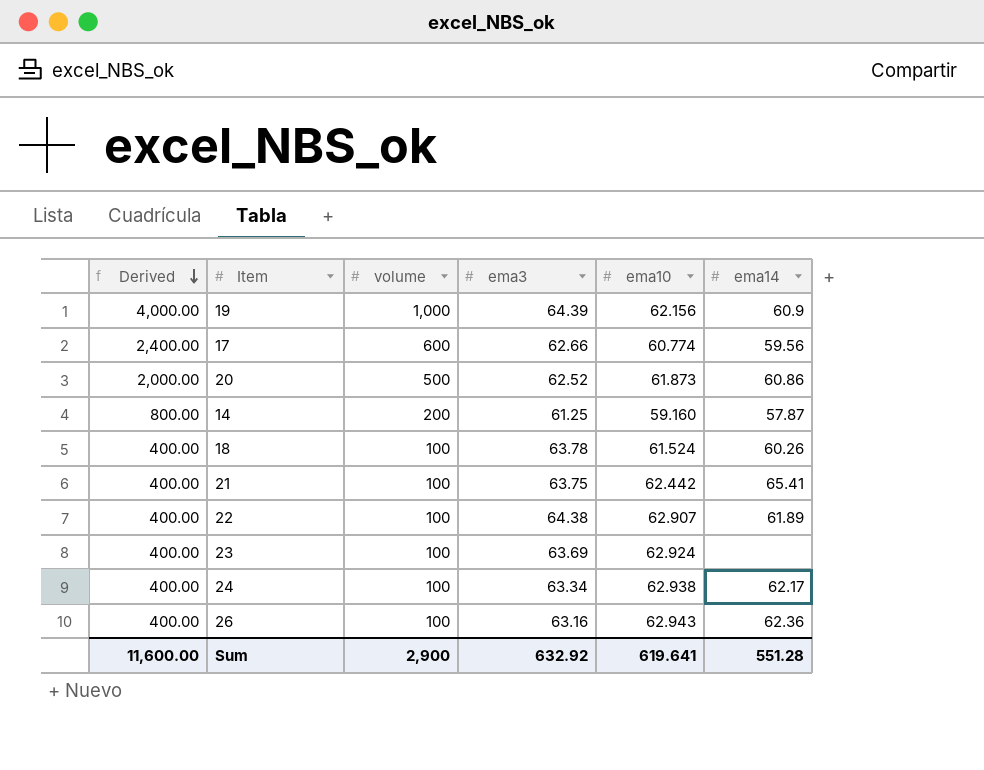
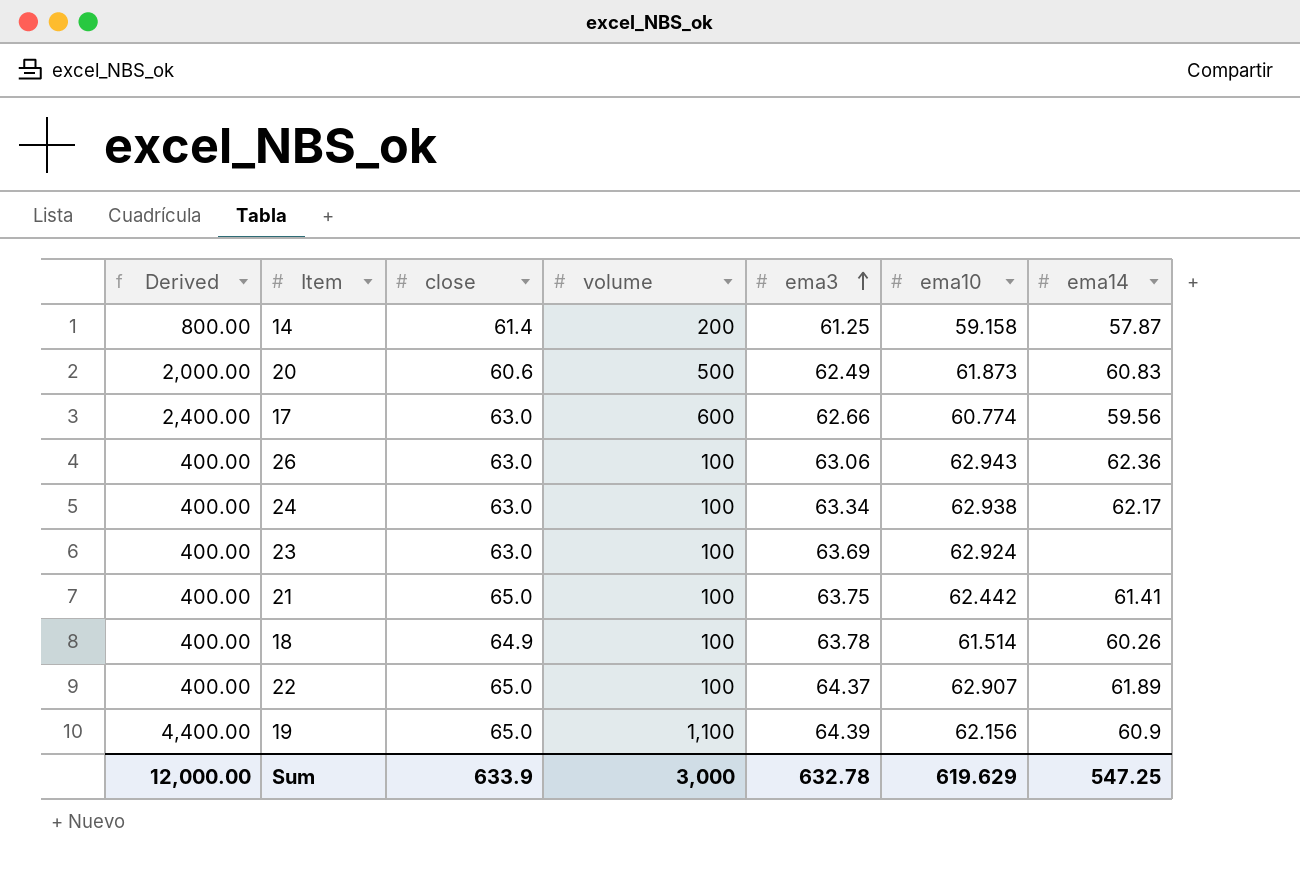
row order: Derived descending -> ema3 ascending
column close | position: none -> 3
14 | ema10: 59.160 -> 59.158
20 | ema3: 62.52 -> 62.49
20 | ema14: 60.86 -> 60.83
26 | ema3: 63.16 -> 63.06
21 | ema14: 65.41 -> 61.41
18 | ema10: 61.524 -> 61.514
22 | ema3: 64.38 -> 64.37
19 | Derived: 4,000.00 -> 4,400.00
19 | volume: 1,000 -> 1,100
Sum | Derived: 11,600.00 -> 12,000.00
Sum | volume: 2,900 -> 3,000
Sum | ema3: 632.92 -> 632.78
Sum | ema10: 619.641 -> 619.629
Sum | ema14: 551.28 -> 547.25

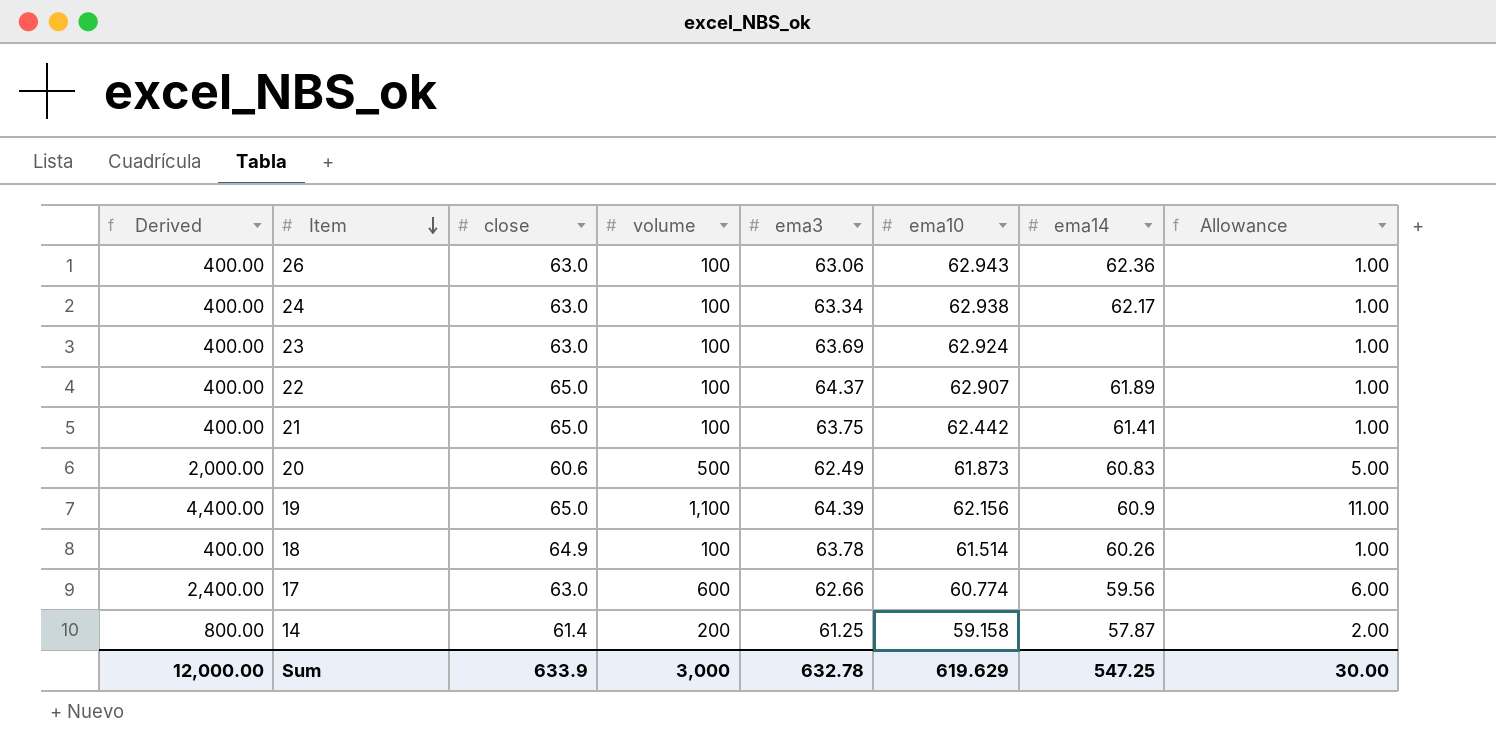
row order: ema3 ascending -> Item descending
column Allowance | formula: none -> [volume] * 0.01

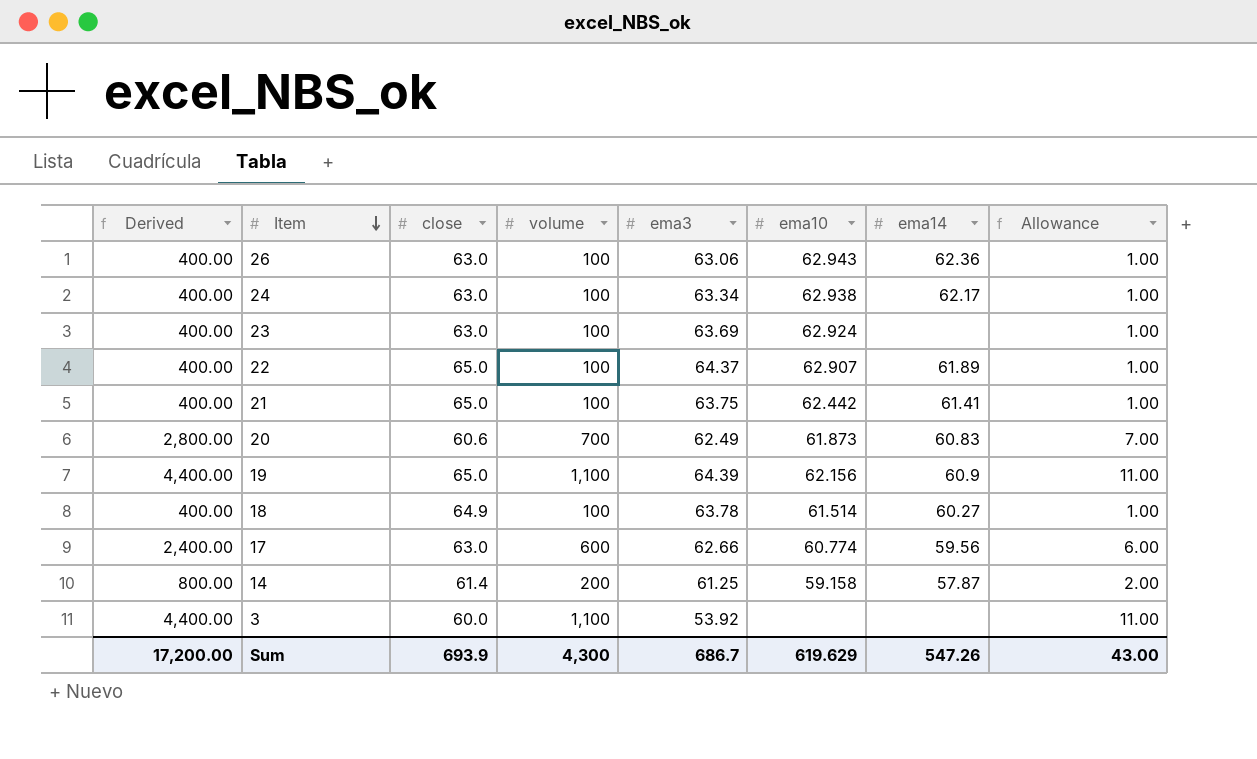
20 | Derived: 2,000.00 -> 2,800.00
20 | volume: 500 -> 700
20 | Allowance: 5.00 -> 7.00
18 | ema14: 60.26 -> 60.27
row 3: none -> 4,400.00 | 60.0 | 1,100 | 53.92 | none | none | 11.00
Sum | Derived: 12,000.00 -> 17,200.00
Sum | close: 633.9 -> 693.9
Sum | volume: 3,000 -> 4,300
Sum | ema3: 632.78 -> 686.7
Sum | ema14: 547.25 -> 547.26
Sum | Allowance: 30.00 -> 43.00

